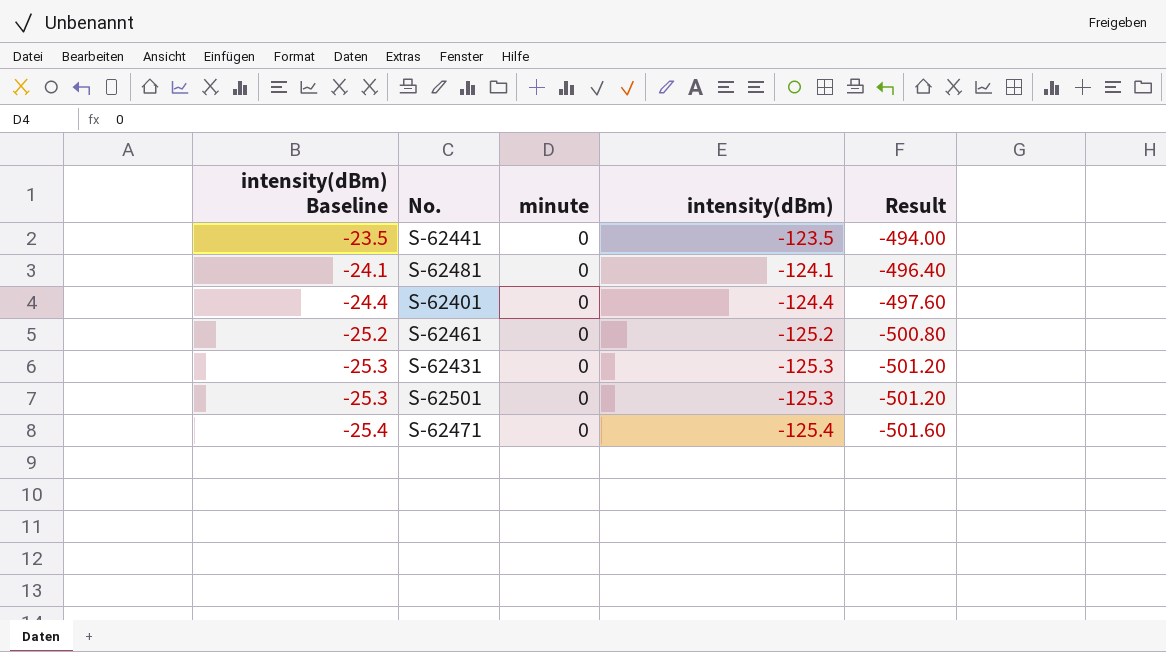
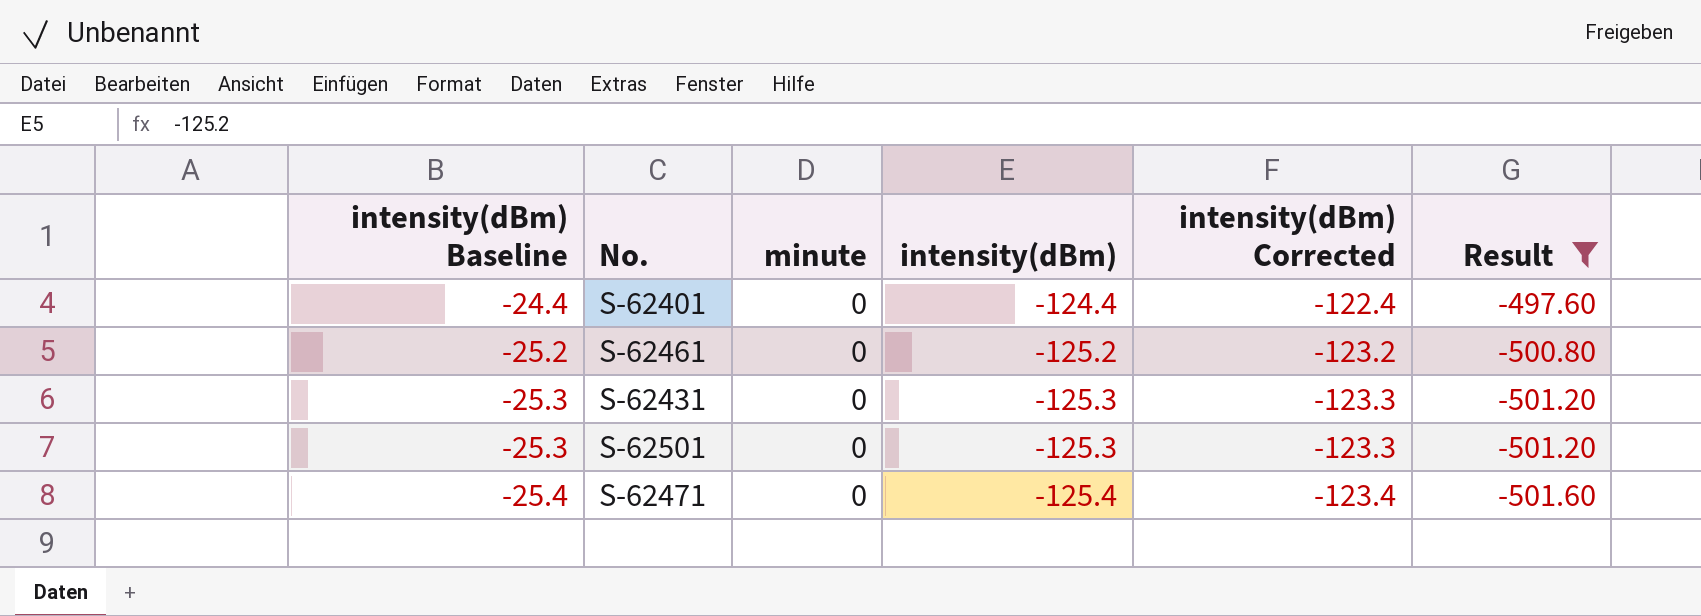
filter: none -> Result <= -497.60
column intensity(dBm) Corrected | formula: none -> [intensity(dBm)] + 2

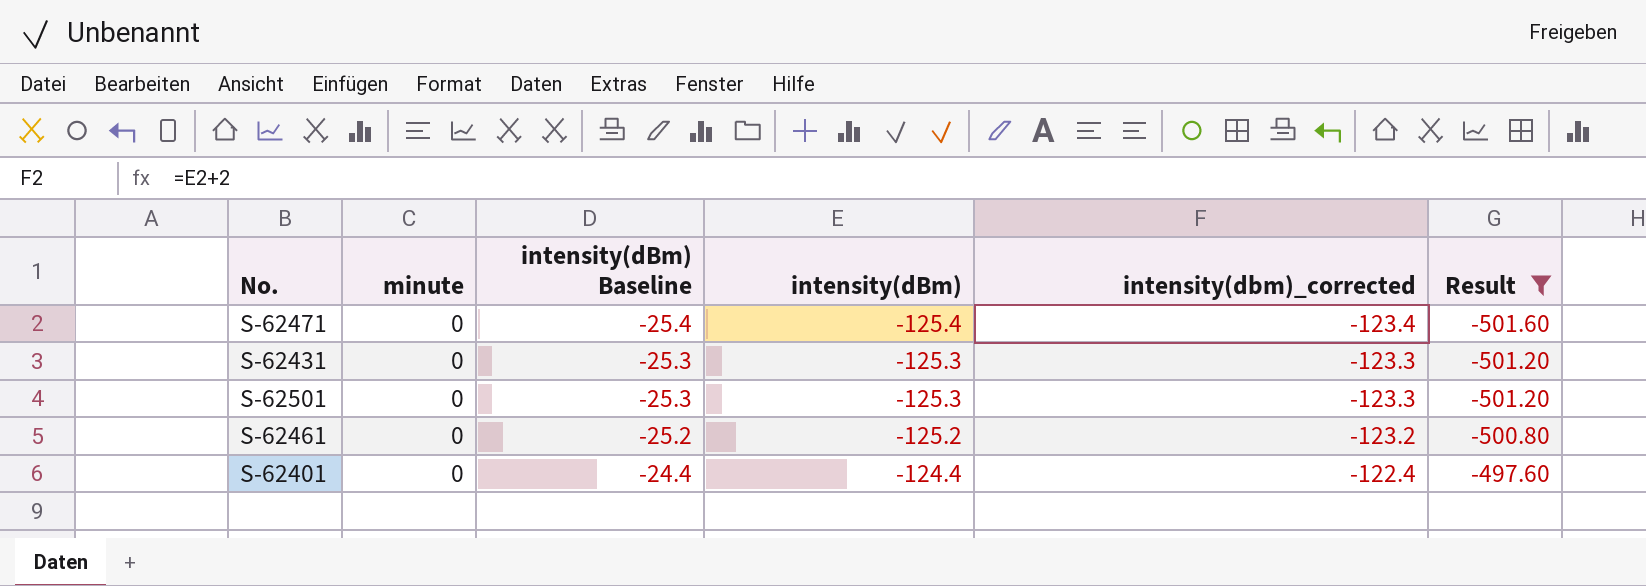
row order: intensity(dBm) Baseline descending -> intensity(dBm) Baseline ascending
column intensity(dBm) Baseline | position: 1 -> 3
column name: intensity(dBm) Corrected -> intensity(dbm)_corrected

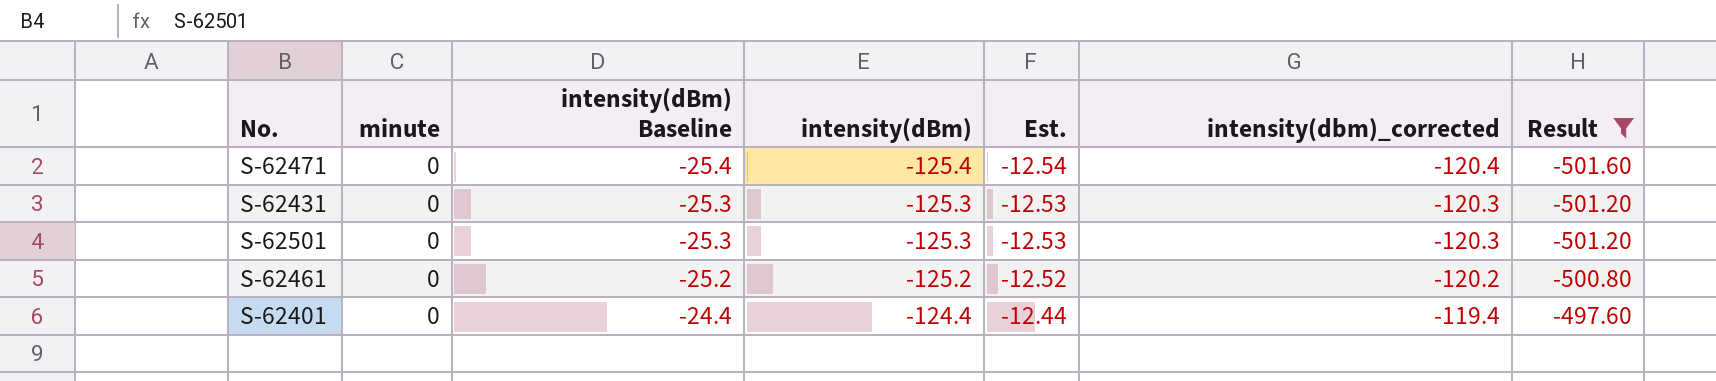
column Est. | formula: none -> [intensity(dBm)] * 0.1
column intensity(dbm)_corrected | formula: [intensity(dBm)] + 2 -> [intensity(dBm)] + 5

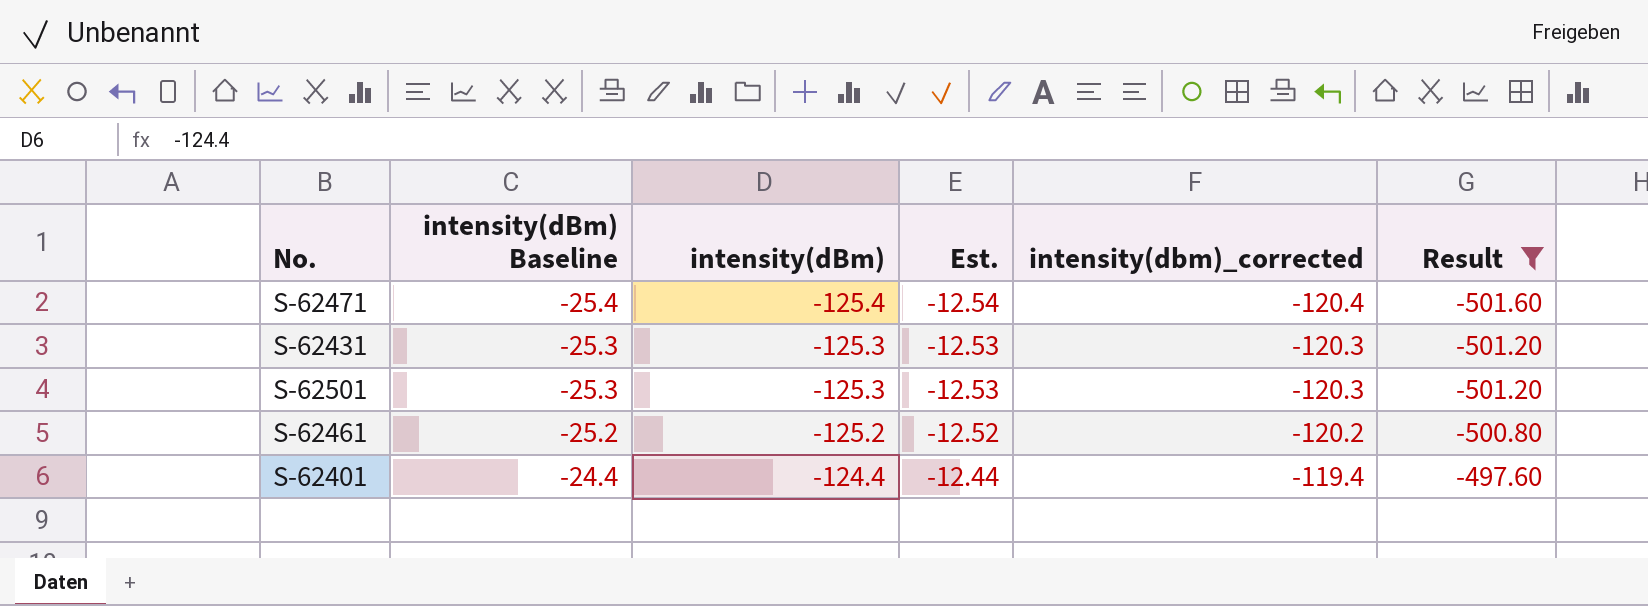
column minute | position: 2 -> none

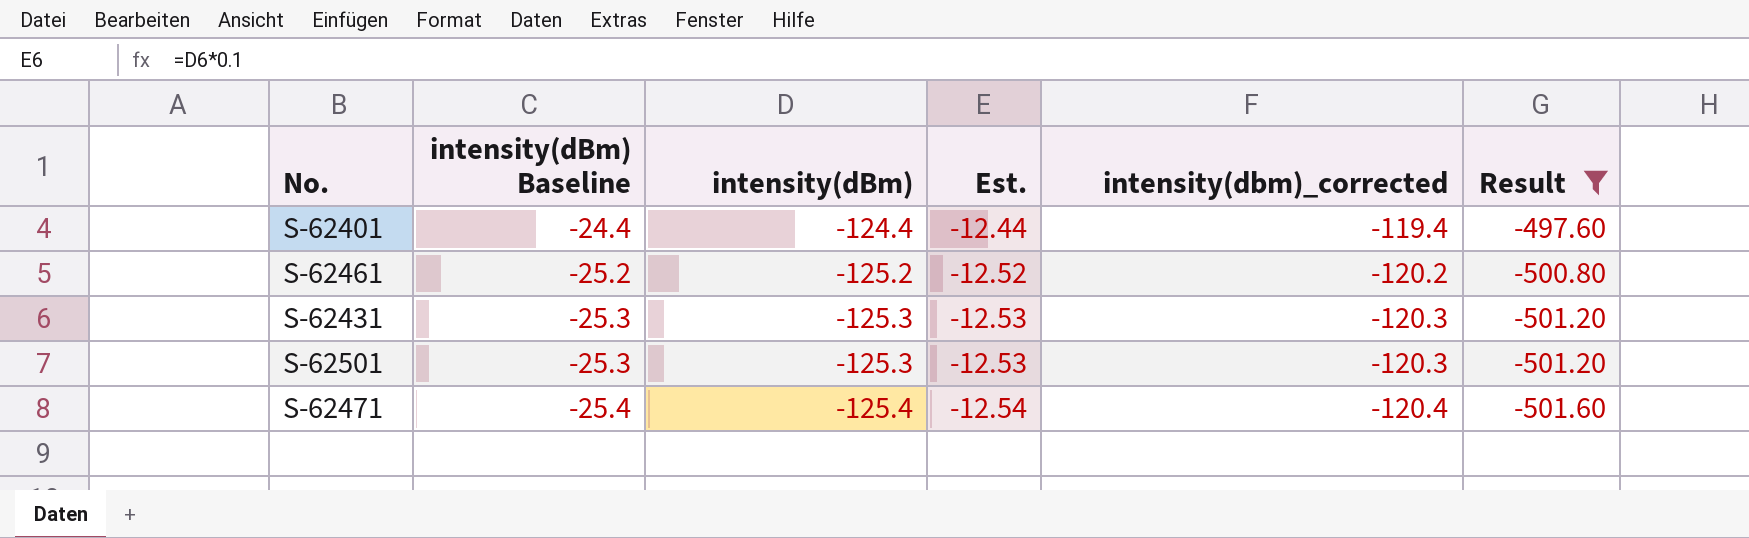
row order: intensity(dBm) Baseline ascending -> intensity(dBm) Baseline descending

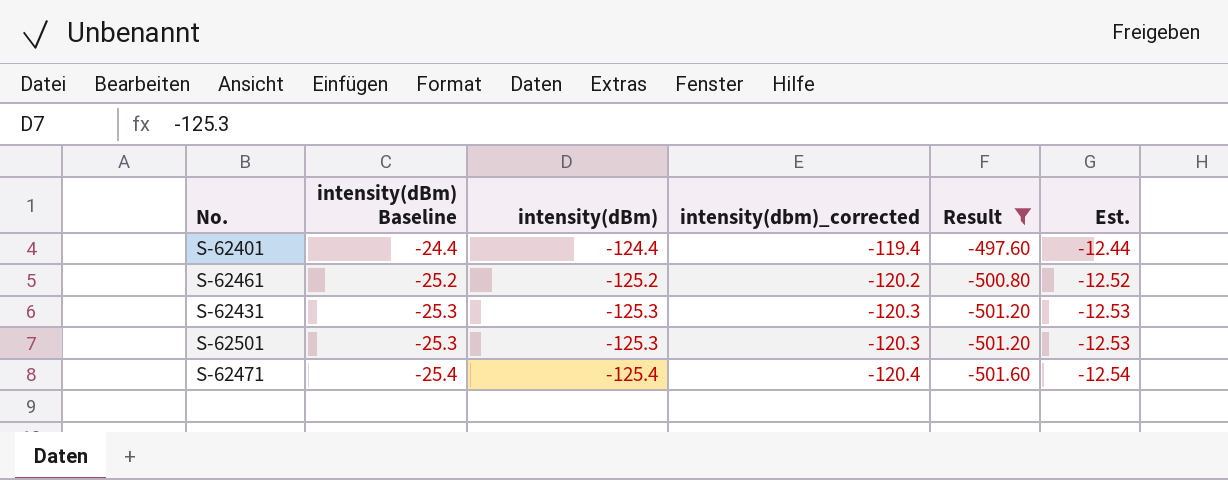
column Est. | position: 4 -> 6

